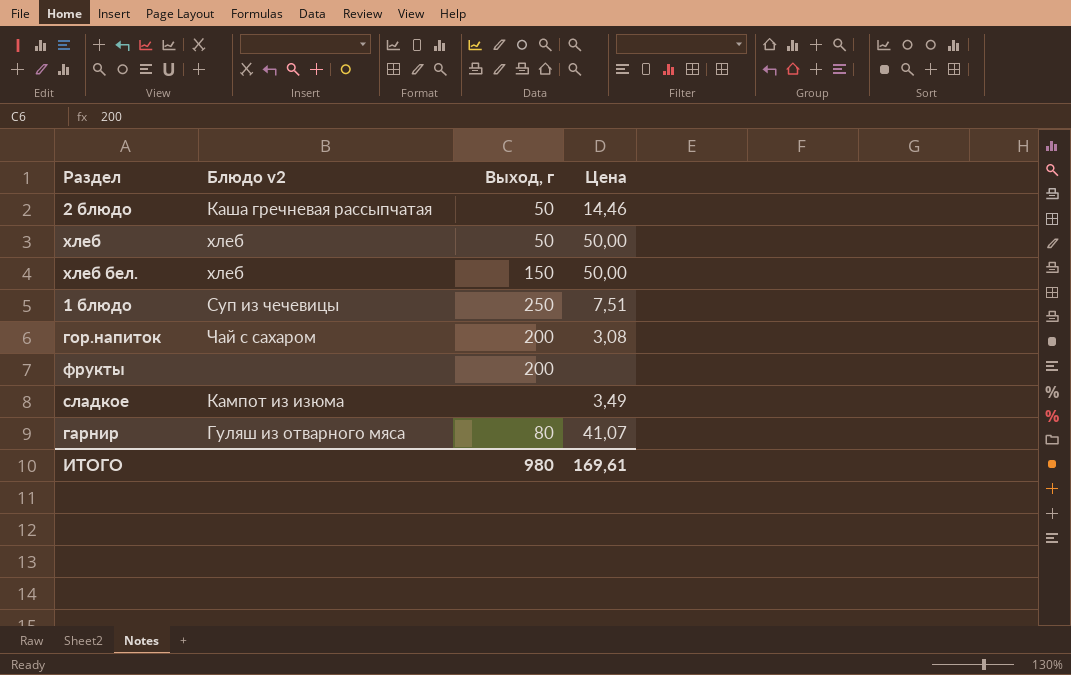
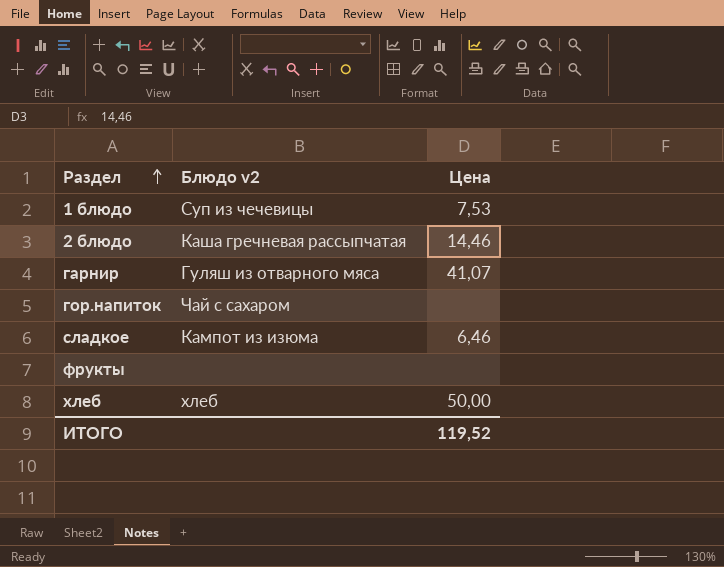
row order: none -> Раздел ascending
column Выход, г | position: 3 -> none
row хлеб бел.: хлеб | 150 | 50,00 -> none
1 блюдо | Цена: 7,51 -> 7,53
гор.напиток | Цена: 3,08 -> none
сладкое | Цена: 3,49 -> 6,46
ИТОГО | Цена: 169,61 -> 119,52

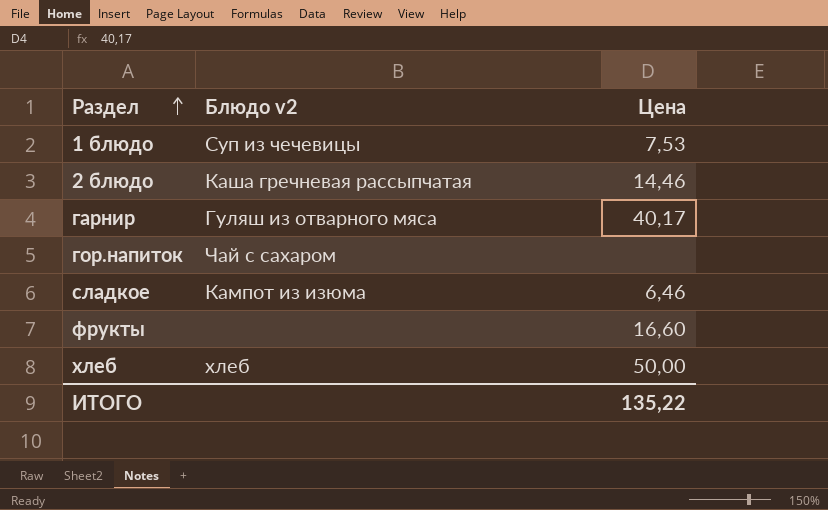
гарнир | Цена: 41,07 -> 40,17
фрукты | Цена: none -> 16,60
ИТОГО | Цена: 119,52 -> 135,22

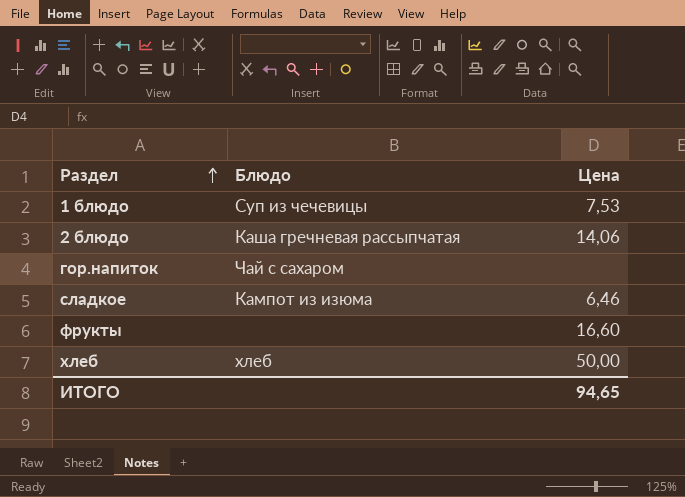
column name: Блюдо v2 -> Блюдо
row гарнир: Гуляш из отварного мяса | 40,17 -> none
2 блюдо | Цена: 14,46 -> 14,06
ИТОГО | Цена: 135,22 -> 94,65

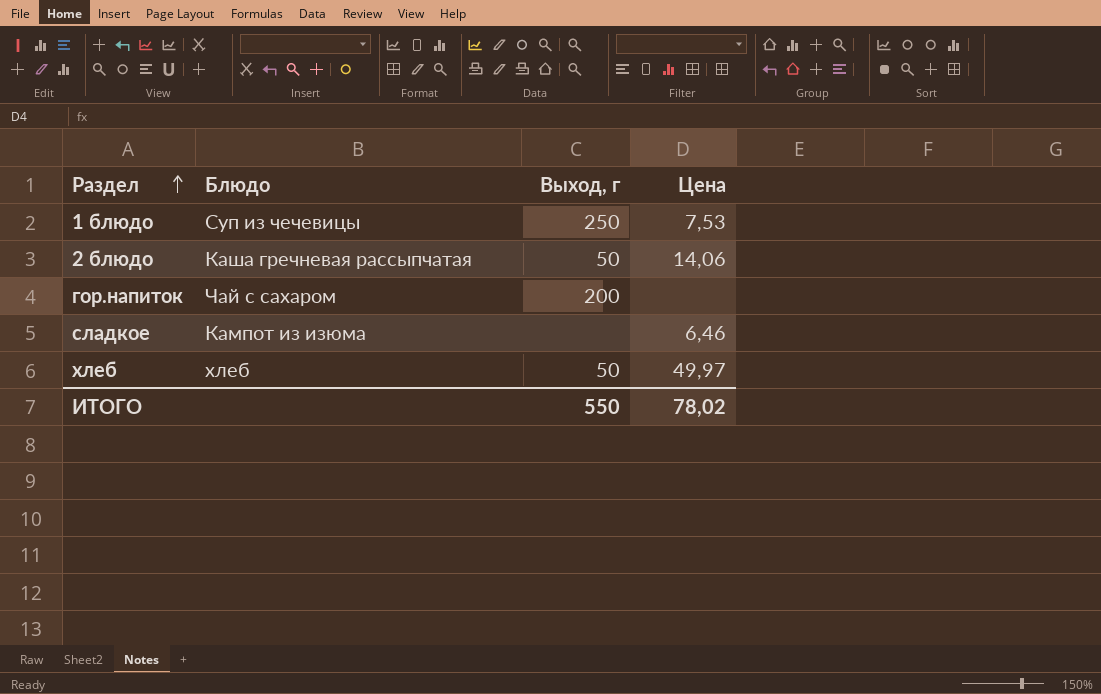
column Выход, г | position: none -> 3
row фрукты: none | 16,60 -> none
хлеб | Цена: 50,00 -> 49,97
ИТОГО | Цена: 94,65 -> 78,02

